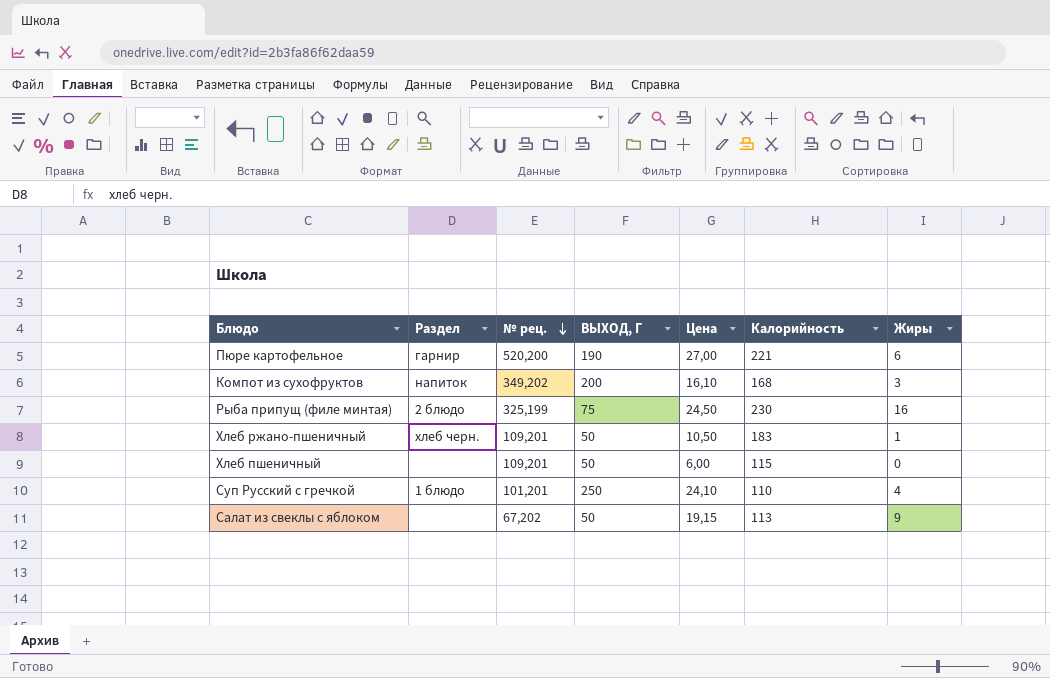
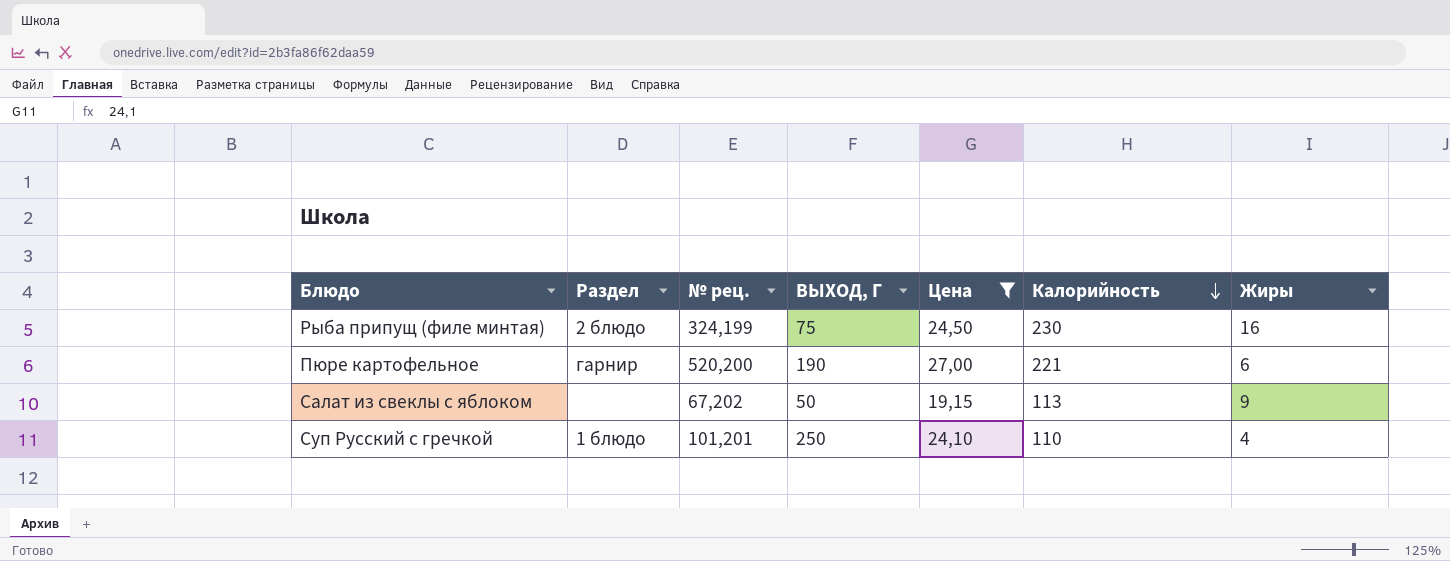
filter: none -> Цена >= 19,15
row order: № рец. descending -> Калорийность descending
Рыба припущ (филе минтая) | № рец.: 325,199 -> 324,199

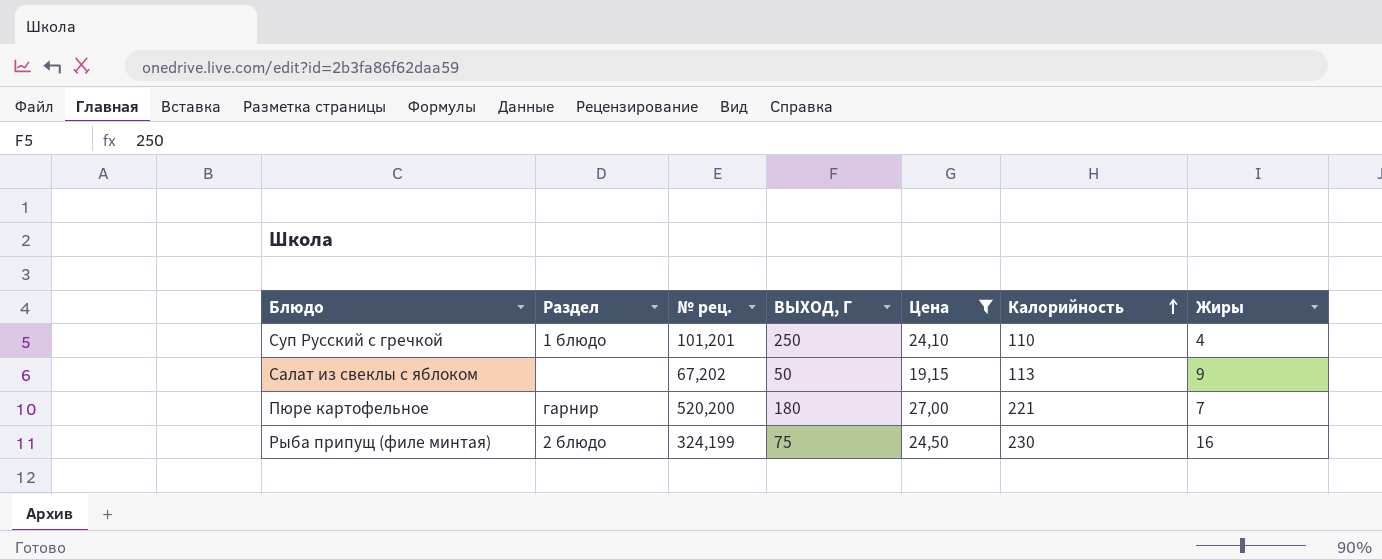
row order: Калорийность descending -> Калорийность ascending
Пюре картофельное | ВЫХОД, Г: 190 -> 180
Пюре картофельное | Жиры: 6 -> 7

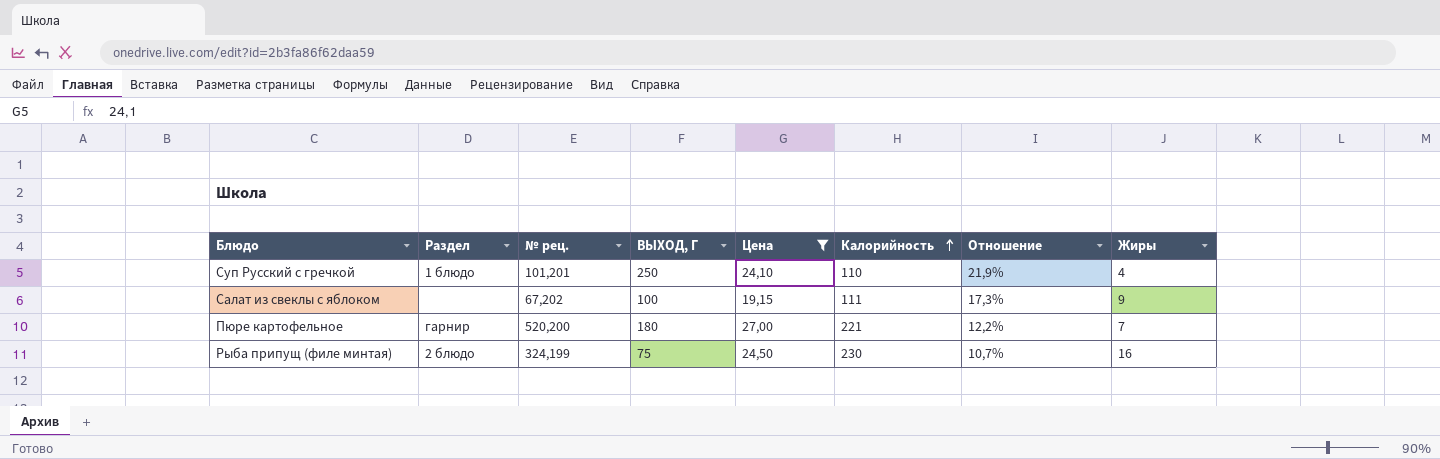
column Отношение | formula: none -> [Цена] / [Калорийность]
Салат из свеклы с яблоком | ВЫХОД, Г: 50 -> 100
Салат из свеклы с яблоком | Калорийность: 113 -> 111

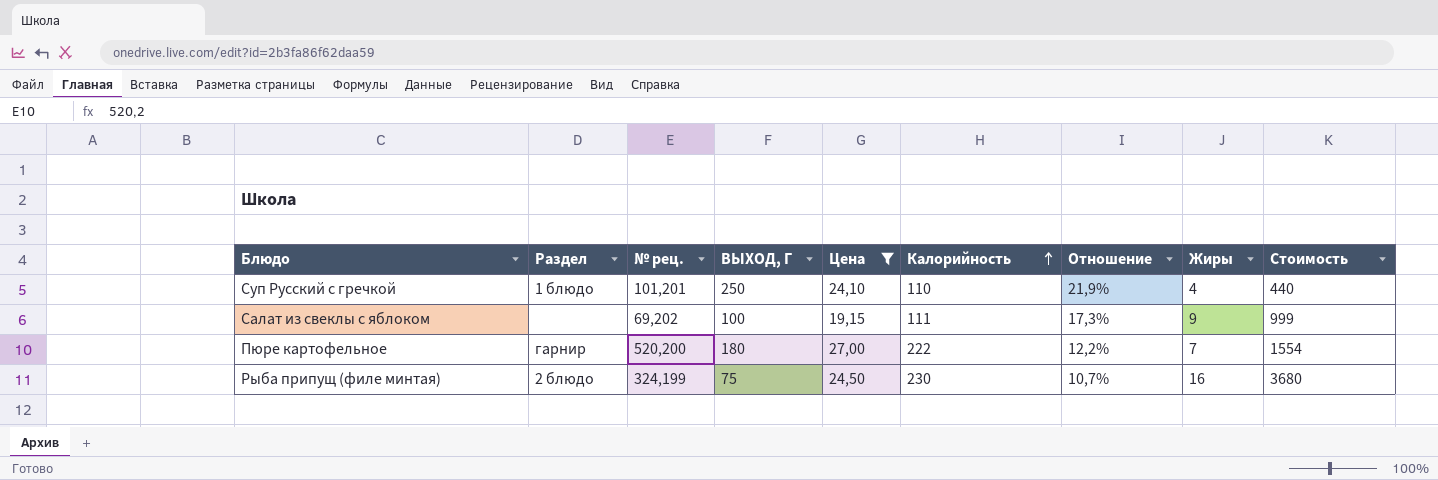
column Стоимость | formula: none -> [Калорийность] * [Жиры]
Салат из свеклы с яблоком | № рец.: 67,202 -> 69,202
Пюре картофельное | Калорийность: 221 -> 222

